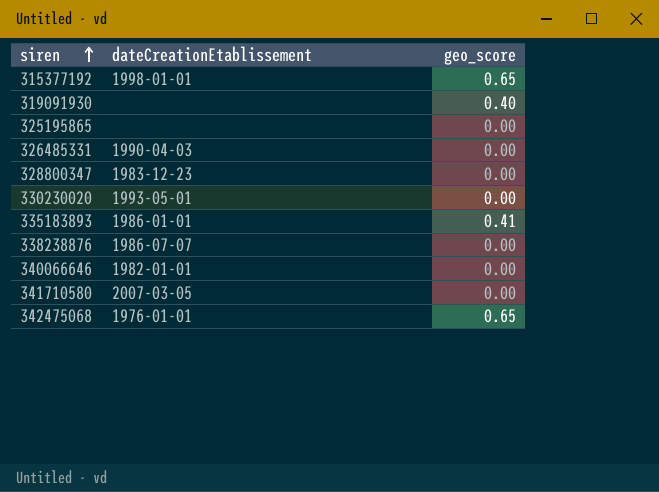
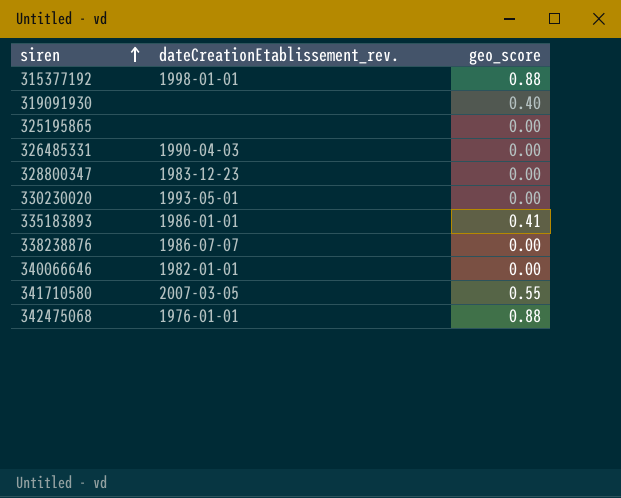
column name: dateCreationEtablissement -> dateCreationEtablissement_rev.
315377192 | geo_score: 0.65 -> 0.88
341710580 | geo_score: 0.00 -> 0.55
342475068 | geo_score: 0.65 -> 0.88

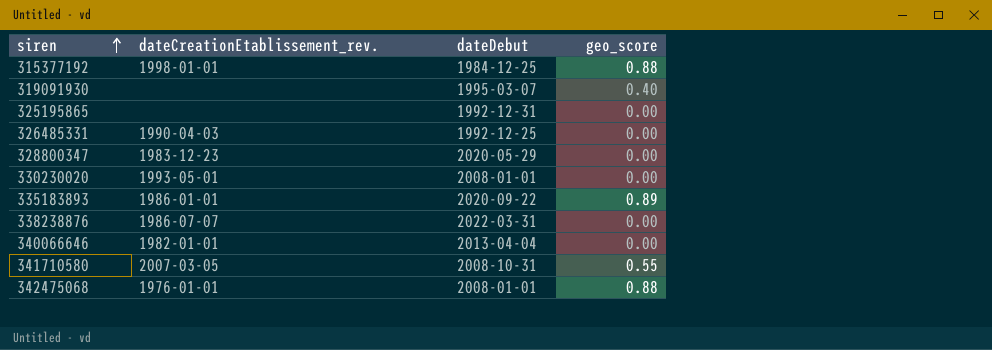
column dateDebut | position: none -> 3
335183893 | geo_score: 0.41 -> 0.89

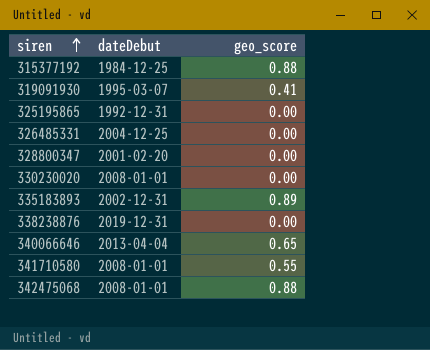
column dateCreationEtablissement_rev. | position: 2 -> none
319091930 | geo_score: 0.40 -> 0.41
326485331 | dateDebut: 1992-12-25 -> 2004-12-25
328800347 | dateDebut: 2020-05-29 -> 2001-02-20
335183893 | dateDebut: 2020-09-22 -> 2002-12-31
338238876 | dateDebut: 2022-03-31 -> 2019-12-31
340066646 | geo_score: 0.00 -> 0.65
341710580 | dateDebut: 2008-10-31 -> 2008-01-01

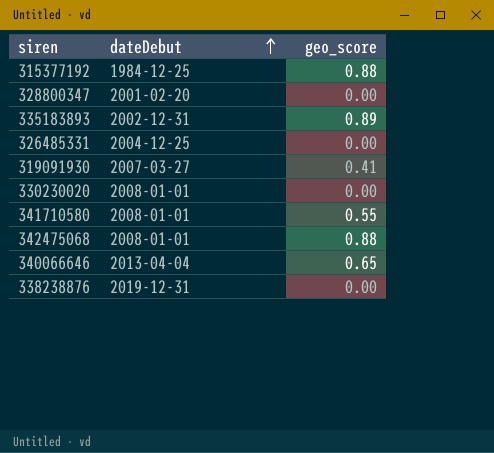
row order: siren ascending -> dateDebut ascending
row 325195865: 1992-12-31 | 0.00 -> none
319091930 | dateDebut: 1995-03-07 -> 2007-03-27

